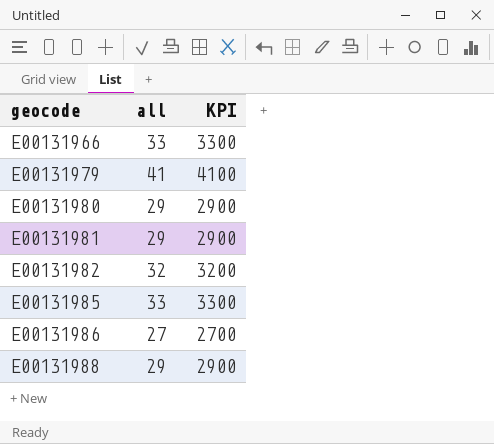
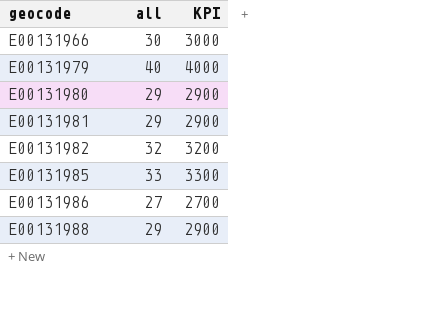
E00131966 | all: 33 -> 30
E00131966 | KPI: 3300 -> 3000
E00131979 | all: 41 -> 40
E00131979 | KPI: 4100 -> 4000

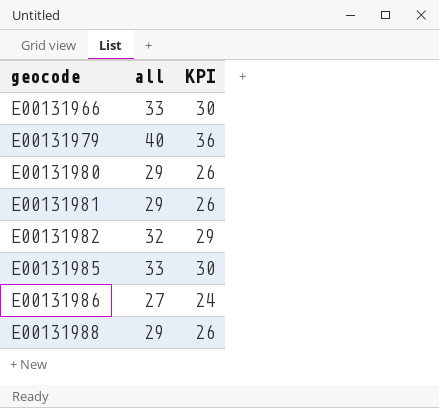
column KPI | formula: [all] * 100 -> [all] * 0.9
E00131966 | all: 30 -> 33

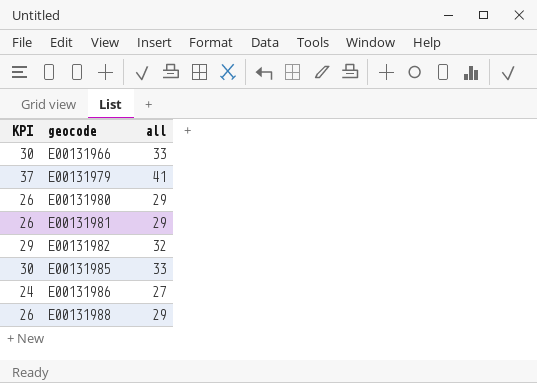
column KPI | position: 3 -> 1
E00131979 | KPI: 36 -> 37
E00131979 | all: 40 -> 41

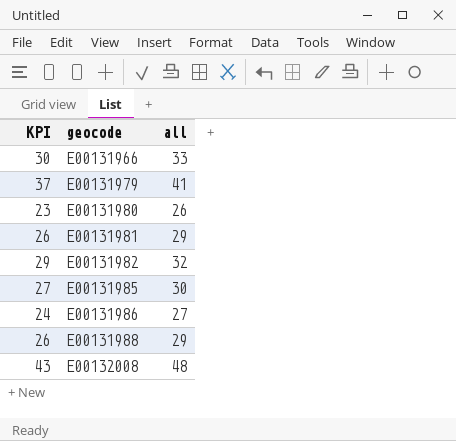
E00131980 | KPI: 26 -> 23
E00131980 | all: 29 -> 26
E00131985 | KPI: 30 -> 27
E00131985 | all: 33 -> 30
row E00132008: none -> 43 | 48

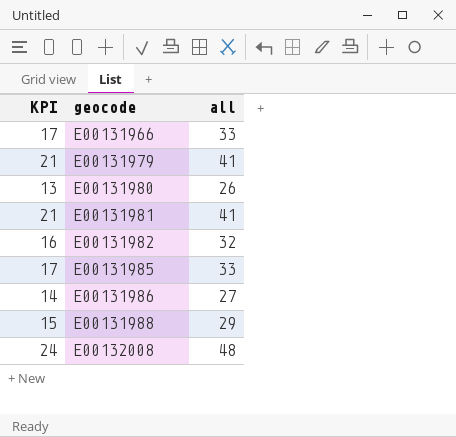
column KPI | formula: [all] * 0.9 -> [all] * 0.5
E00131981 | all: 29 -> 41
E00131985 | all: 30 -> 33

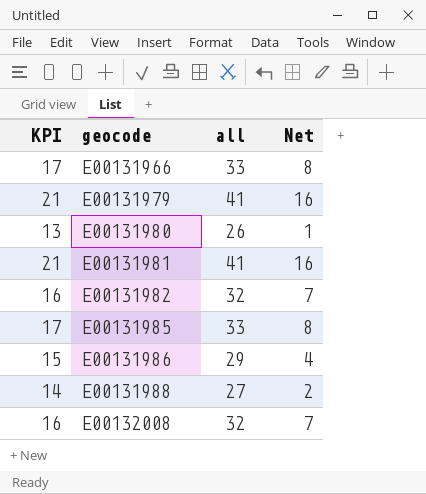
column Net | formula: none -> [all] - 25
E00131986 | KPI: 14 -> 15
E00131986 | all: 27 -> 29
E00131988 | KPI: 15 -> 14
E00131988 | all: 29 -> 27
E00132008 | KPI: 24 -> 16
E00132008 | all: 48 -> 32

